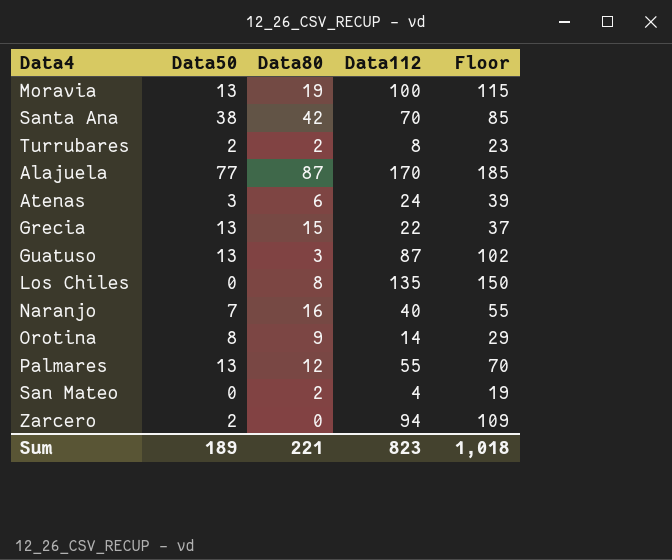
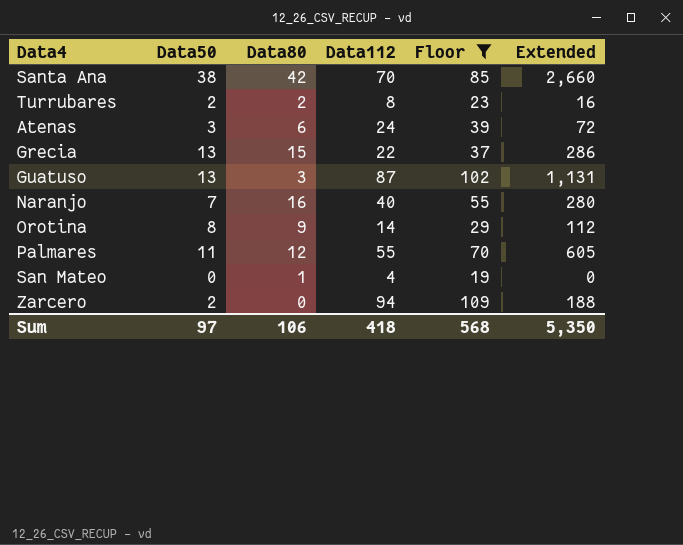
filter: none -> Floor <= 109
column Extended | formula: none -> [Data50] * [Data112]
Palmares | Data50: 13 -> 11
San Mateo | Data80: 2 -> 1
Sum | Data50: 189 -> 97
Sum | Data80: 221 -> 106
Sum | Data112: 823 -> 418
Sum | Floor: 1,018 -> 568

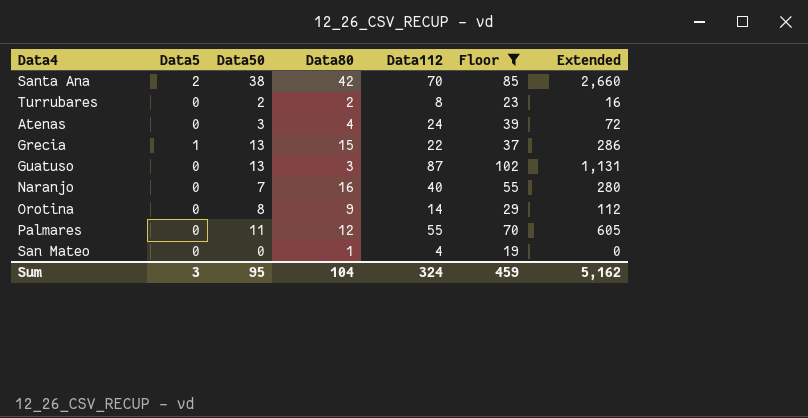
column Data5 | position: none -> 2
row Zarcero: 2 | 0 | 94 | 109 | 188 -> none
Atenas | Data80: 6 -> 4
Sum | Data50: 97 -> 95
Sum | Data80: 106 -> 104
Sum | Data112: 418 -> 324
Sum | Floor: 568 -> 459
Sum | Extended: 5,350 -> 5,162

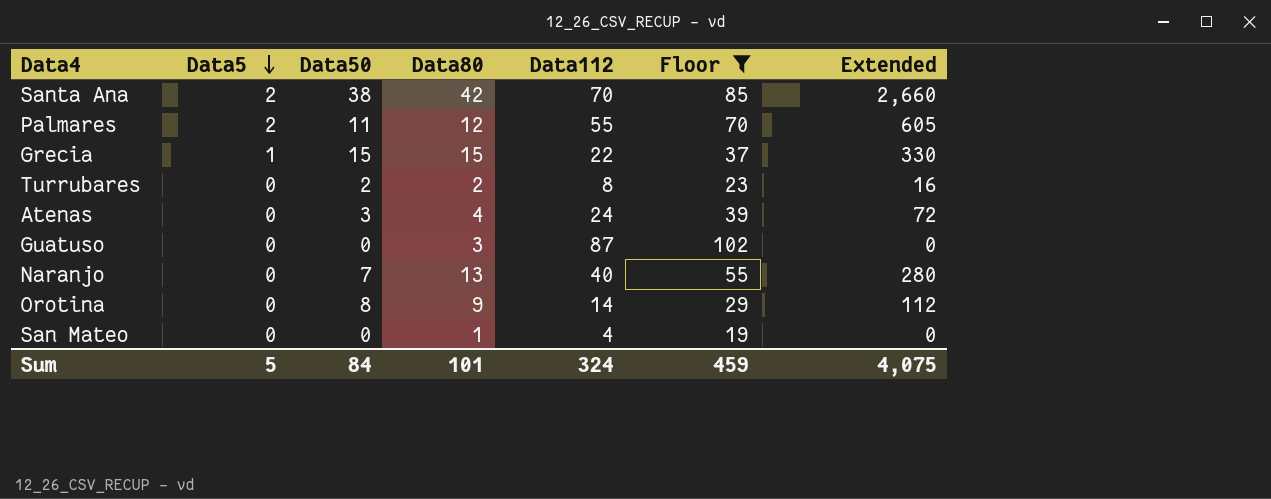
row order: none -> Data5 descending
Palmares | Data5: 0 -> 2
Grecia | Data50: 13 -> 15
Grecia | Extended: 286 -> 330
Guatuso | Data50: 13 -> 0
Guatuso | Extended: 1,131 -> 0
Naranjo | Data80: 16 -> 13
Sum | Data5: 3 -> 5
Sum | Data50: 95 -> 84
Sum | Data80: 104 -> 101
Sum | Extended: 5,162 -> 4,075

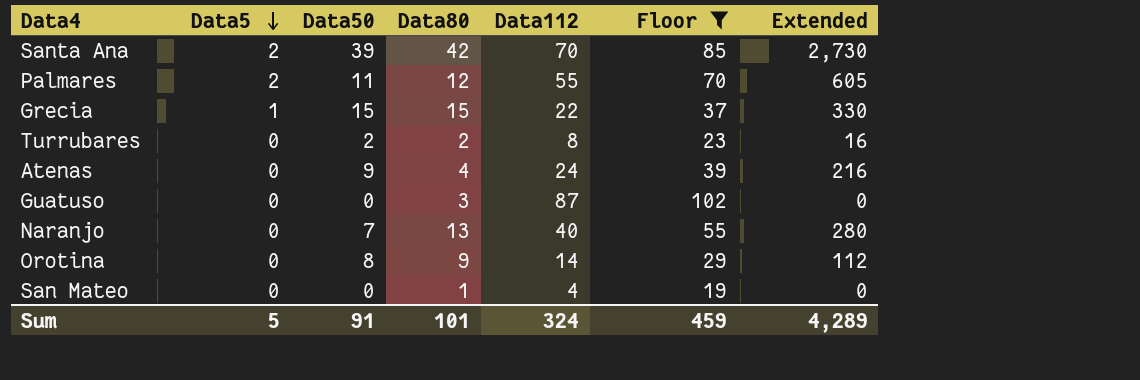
Santa Ana | Data50: 38 -> 39
Santa Ana | Extended: 2,660 -> 2,730
Atenas | Data50: 3 -> 9
Atenas | Extended: 72 -> 216
Sum | Data50: 84 -> 91
Sum | Extended: 4,075 -> 4,289

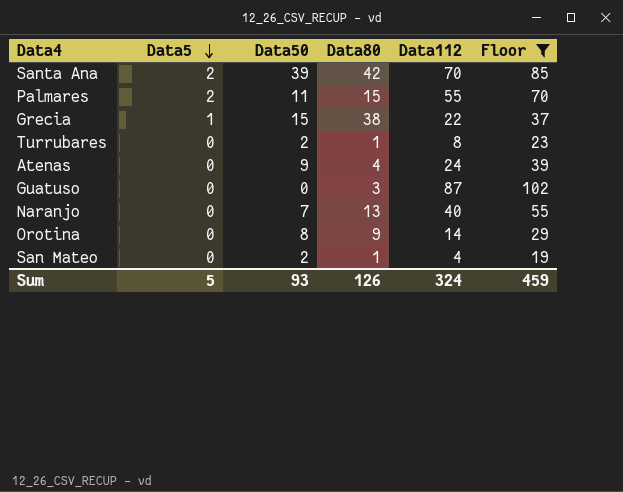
column Extended | formula: [Data50] * [Data112] -> none
Palmares | Data80: 12 -> 15
Grecia | Data80: 15 -> 38
Turrubares | Data80: 2 -> 1
San Mateo | Data50: 0 -> 2
Sum | Data50: 91 -> 93
Sum | Data80: 101 -> 126

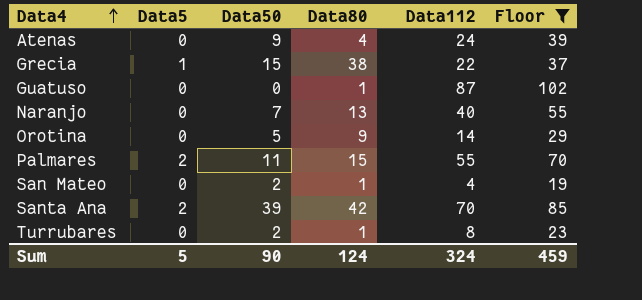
row order: Data5 descending -> Data4 ascending
Guatuso | Data80: 3 -> 1
Orotina | Data50: 8 -> 5
Sum | Data50: 93 -> 90
Sum | Data80: 126 -> 124

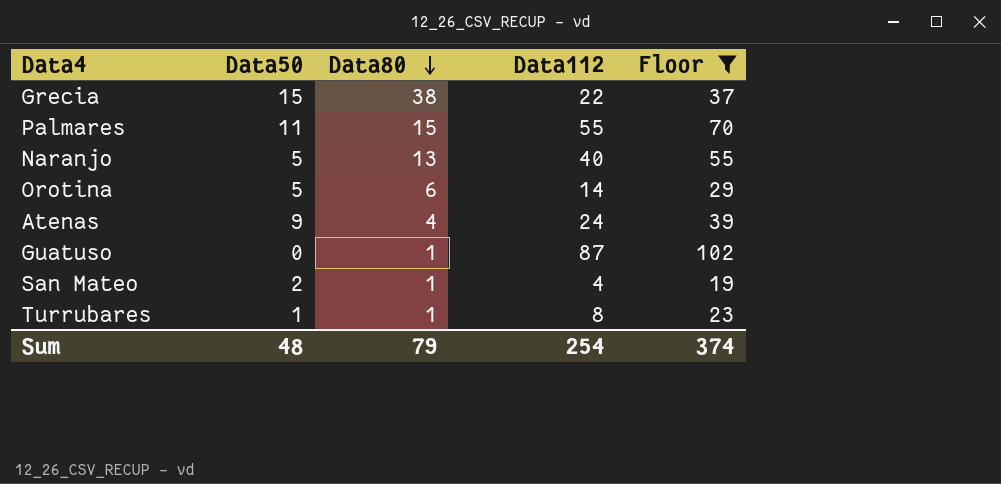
row order: Data4 ascending -> Data80 descending
column Data5 | position: 2 -> none
row Santa Ana: 2 | 39 | 42 | 70 | 85 -> none
Naranjo | Data50: 7 -> 5
Orotina | Data80: 9 -> 6
Turrubares | Data50: 2 -> 1
Sum | Data50: 90 -> 48
Sum | Data80: 124 -> 79
Sum | Data112: 324 -> 254
Sum | Floor: 459 -> 374

